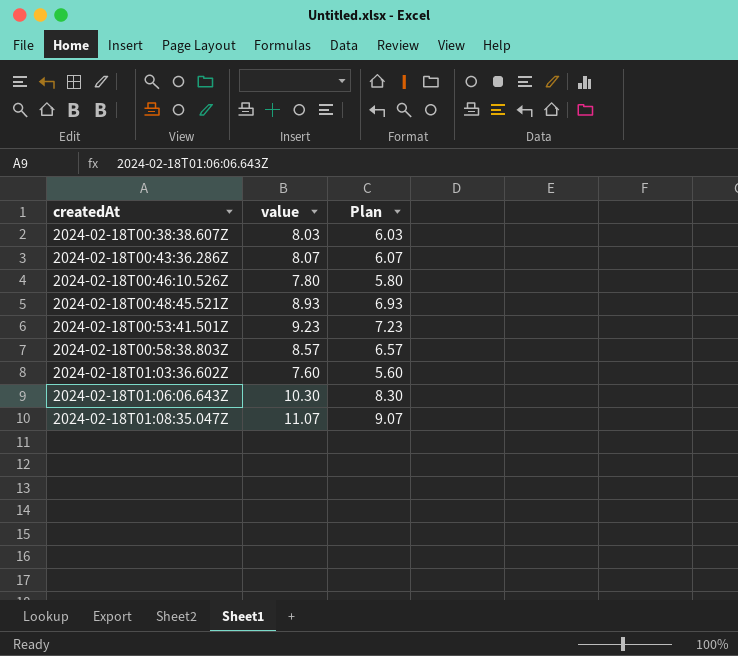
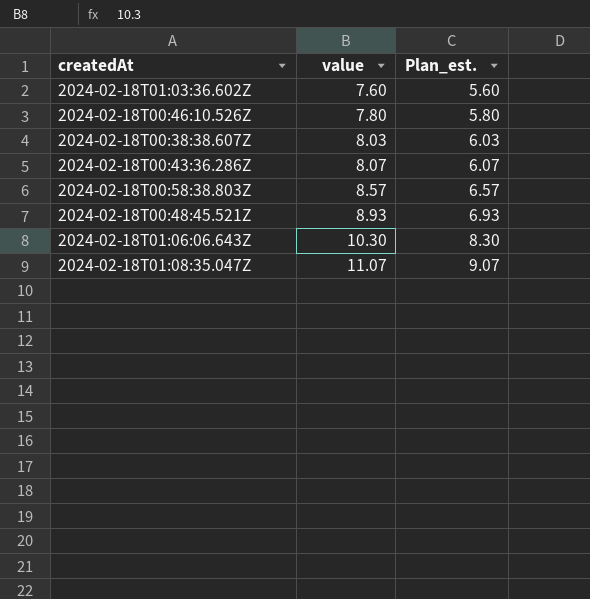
row order: createdAt ascending -> value ascending
column name: Plan -> Plan_est.
row 2024-02-18T00:53:41.501Z: 9.23 | 7.23 -> none

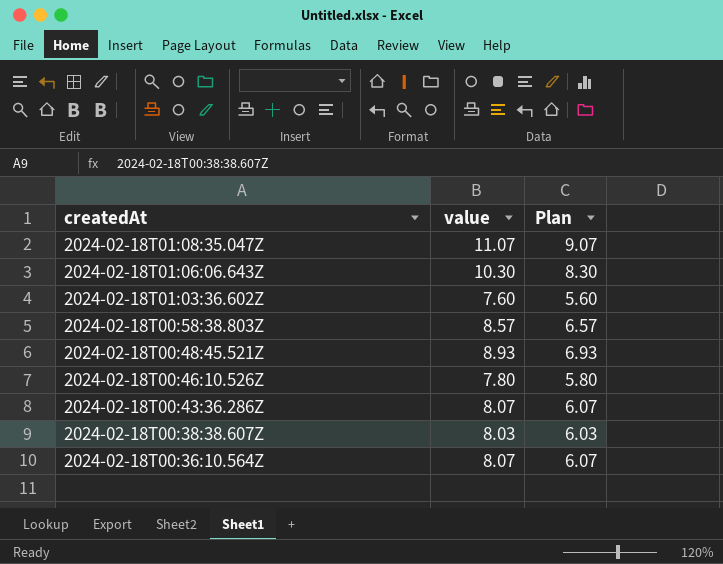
row order: value ascending -> createdAt descending
column name: Plan_est. -> Plan
row 2024-02-18T00:36:10.564Z: none -> 8.07 | 6.07

